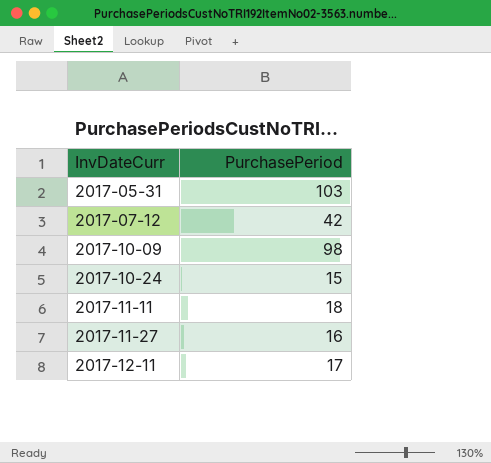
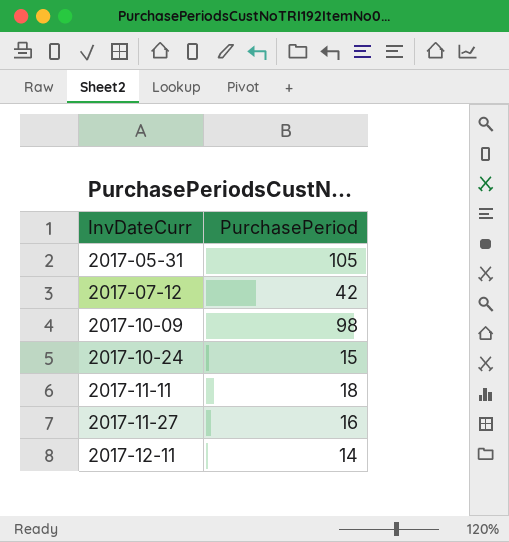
2017-05-31 | PurchasePeriod: 103 -> 105
2017-12-11 | PurchasePeriod: 17 -> 14

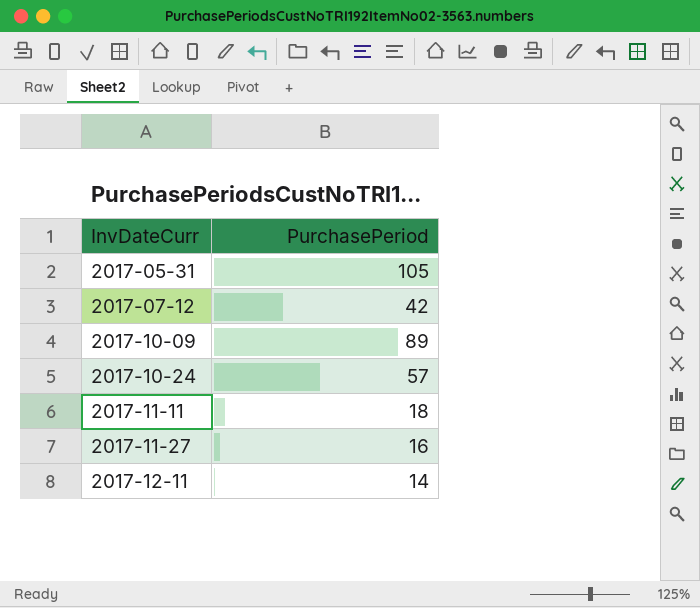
2017-10-09 | PurchasePeriod: 98 -> 89
2017-10-24 | PurchasePeriod: 15 -> 57

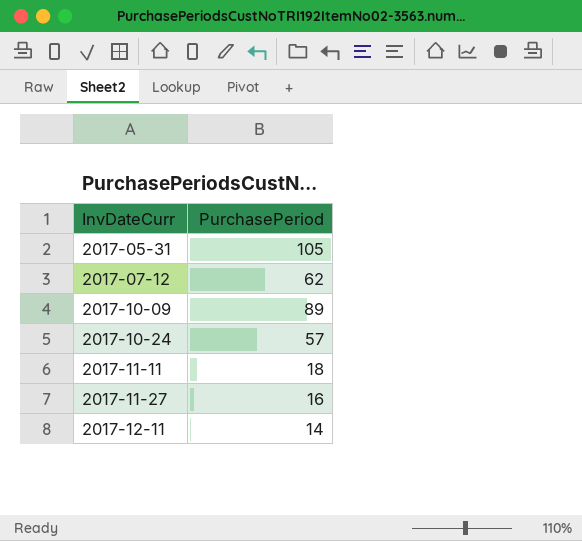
2017-07-12 | PurchasePeriod: 42 -> 62

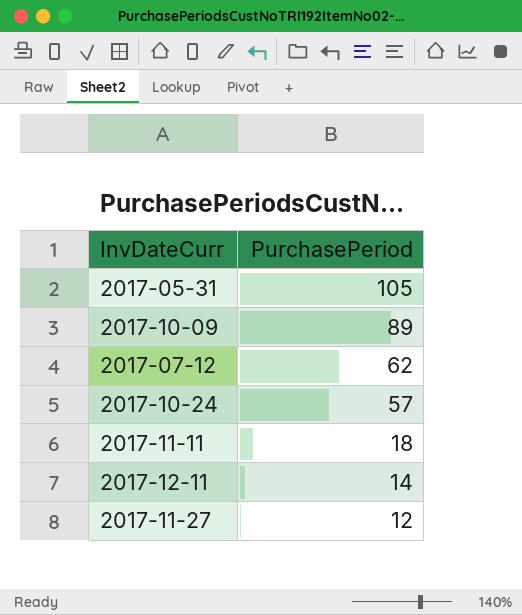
row order: InvDateCurr ascending -> PurchasePeriod descending
2017-11-27 | PurchasePeriod: 16 -> 12

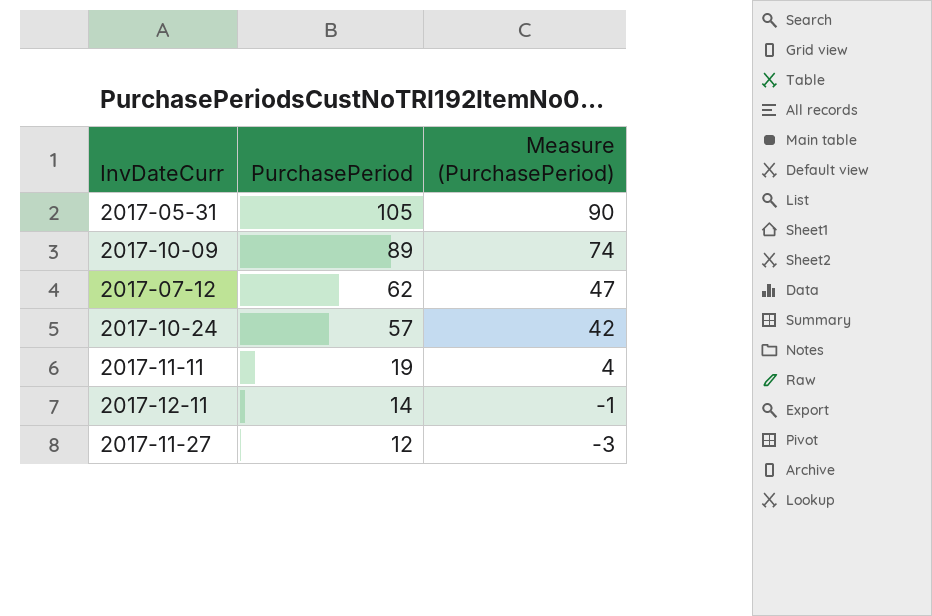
column Measure (PurchasePeriod) | formula: none -> [PurchasePeriod] - 15
2017-11-11 | PurchasePeriod: 18 -> 19

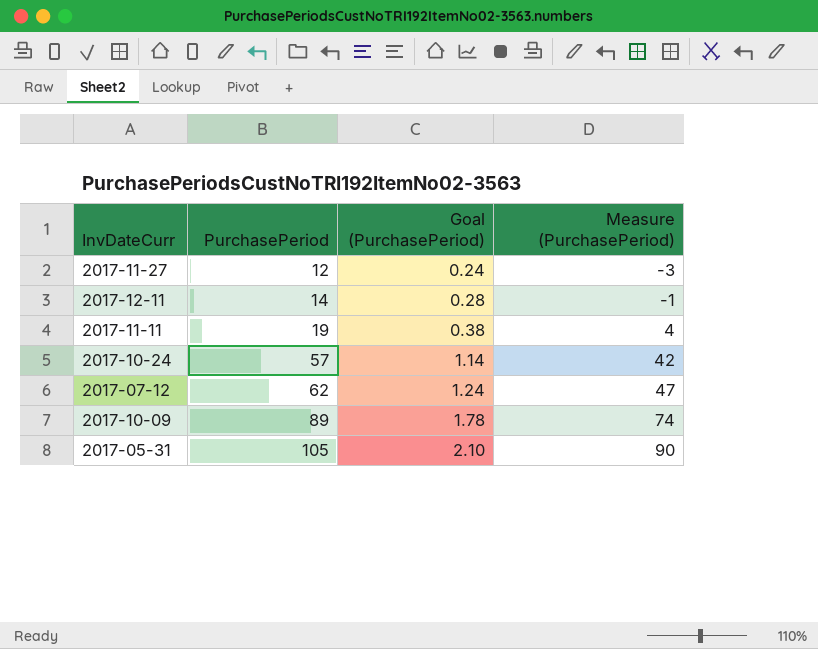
row order: PurchasePeriod descending -> PurchasePeriod ascending
column Goal (PurchasePeriod) | formula: none -> [PurchasePeriod] * 0.02

